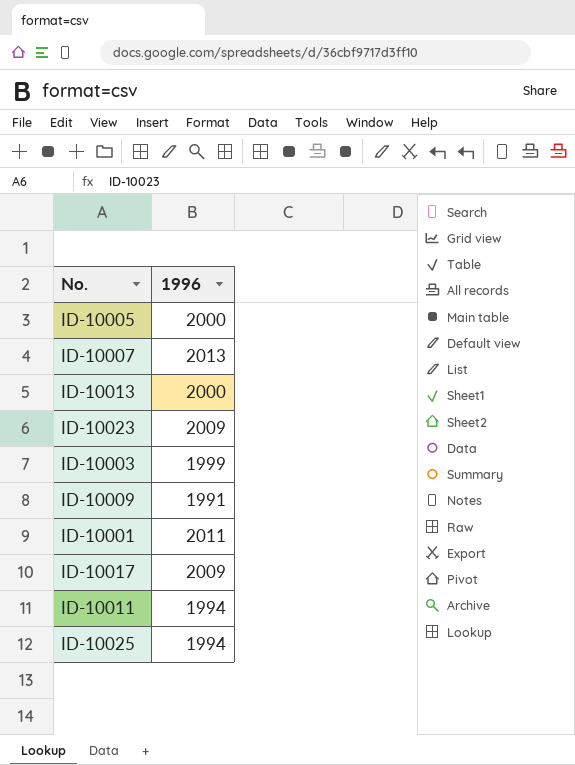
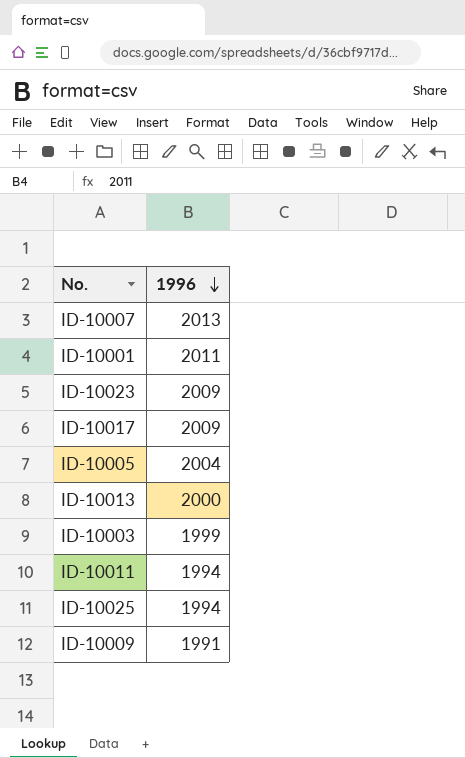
row order: none -> 1996 descending
ID-10005 | 1996: 2000 -> 2004

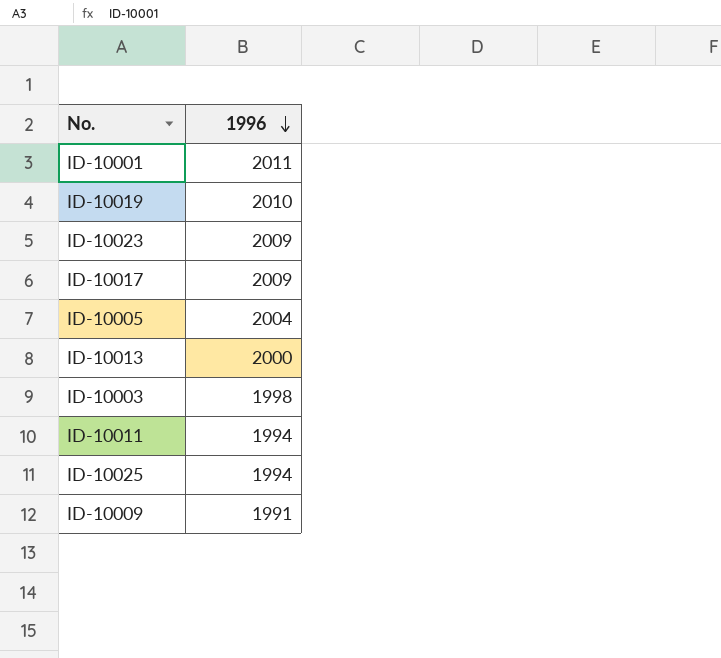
row ID-10007: 2013 -> none
row ID-10019: none -> 2010
ID-10003 | 1996: 1999 -> 1998

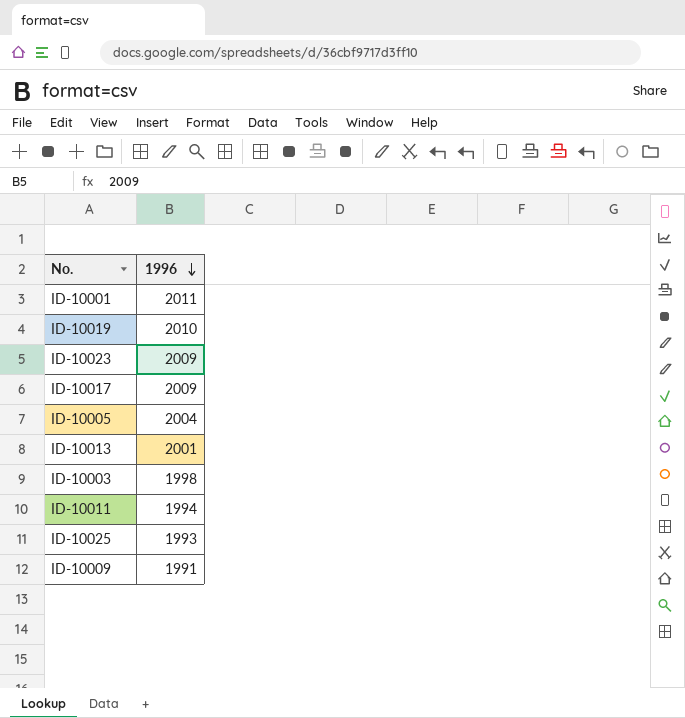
ID-10013 | 1996: 2000 -> 2001
ID-10025 | 1996: 1994 -> 1993

